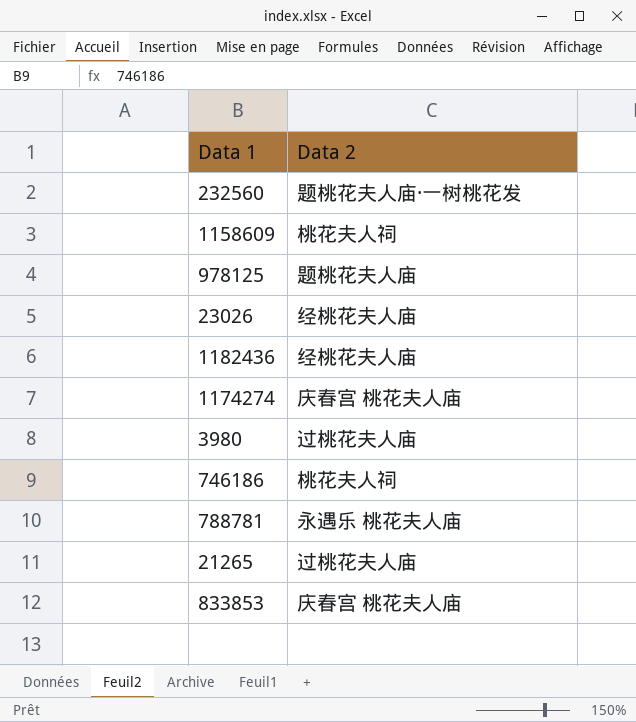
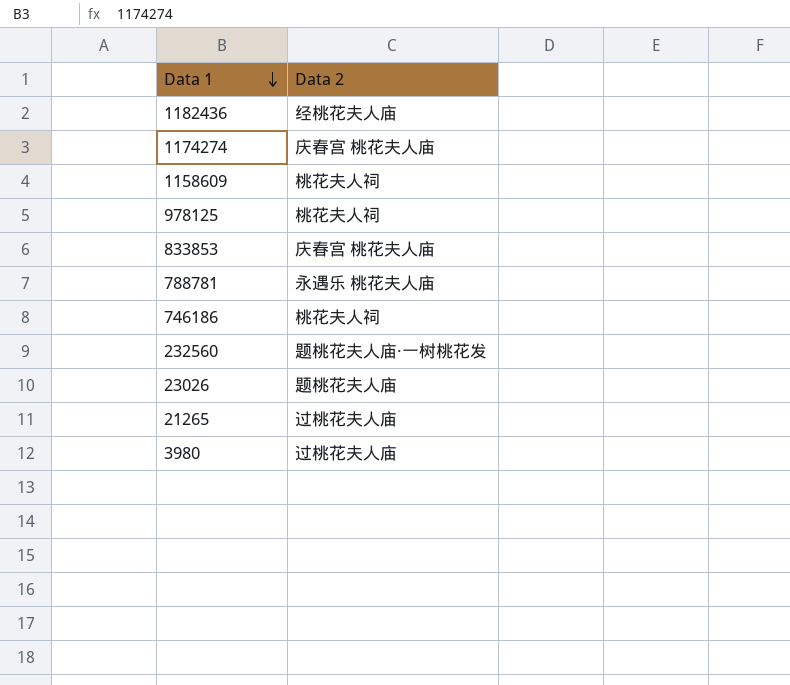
row order: none -> Data 1 descending
978125 | Data 2: 题桃花夫人庙 -> 桃花夫人祠
23026 | Data 2: 经桃花夫人庙 -> 题桃花夫人庙

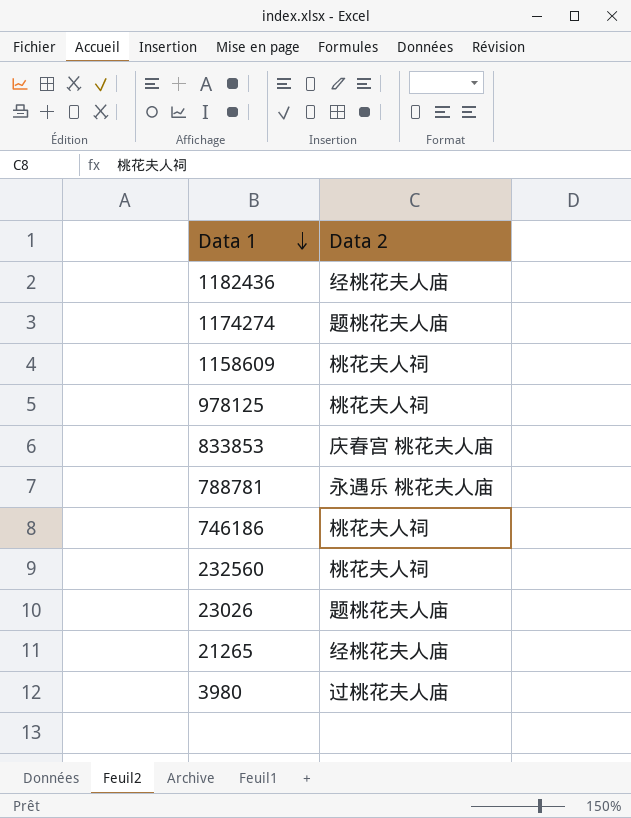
1174274 | Data 2: 庆春宫 桃花夫人庙 -> 题桃花夫人庙
232560 | Data 2: 题桃花夫人庙·一树桃花发 -> 桃花夫人祠
21265 | Data 2: 过桃花夫人庙 -> 经桃花夫人庙

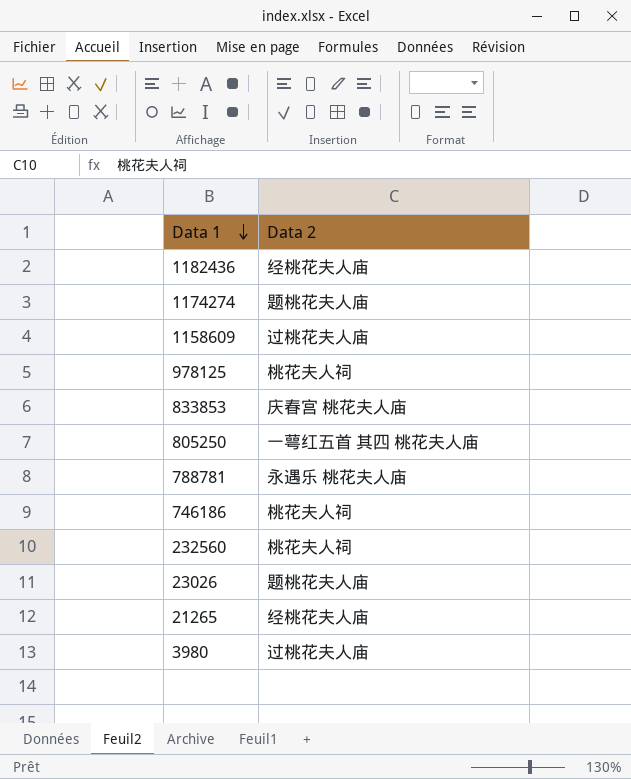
1158609 | Data 2: 桃花夫人祠 -> 过桃花夫人庙
row 805250: none -> 一萼红五首 其四 桃花夫人庙

